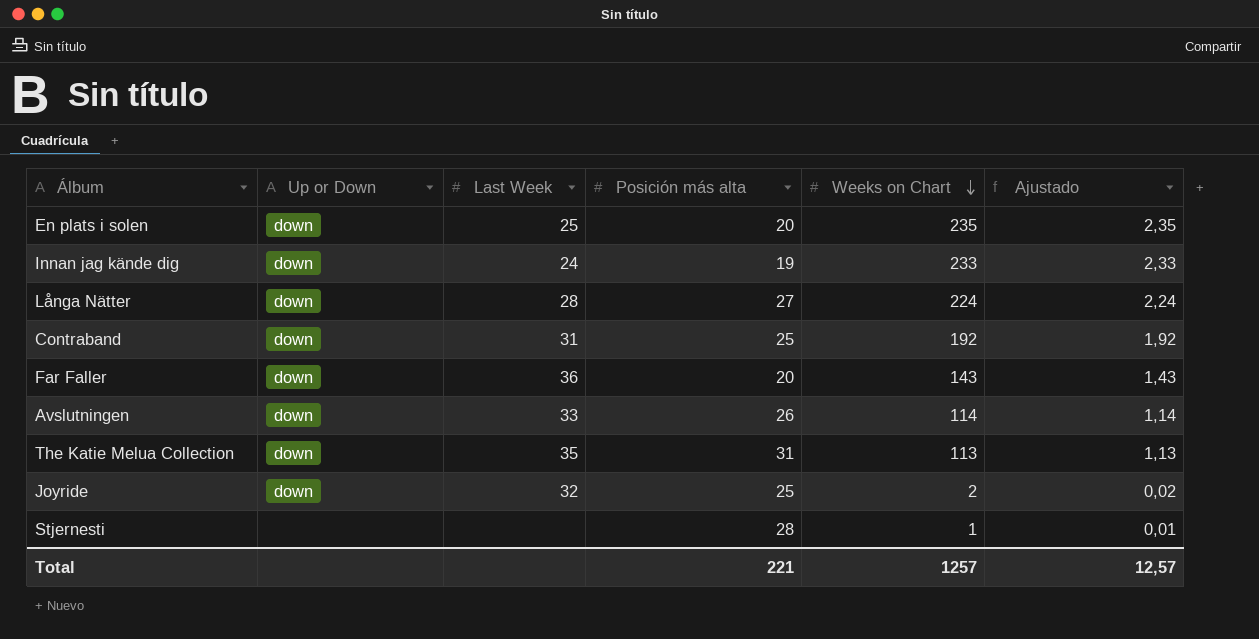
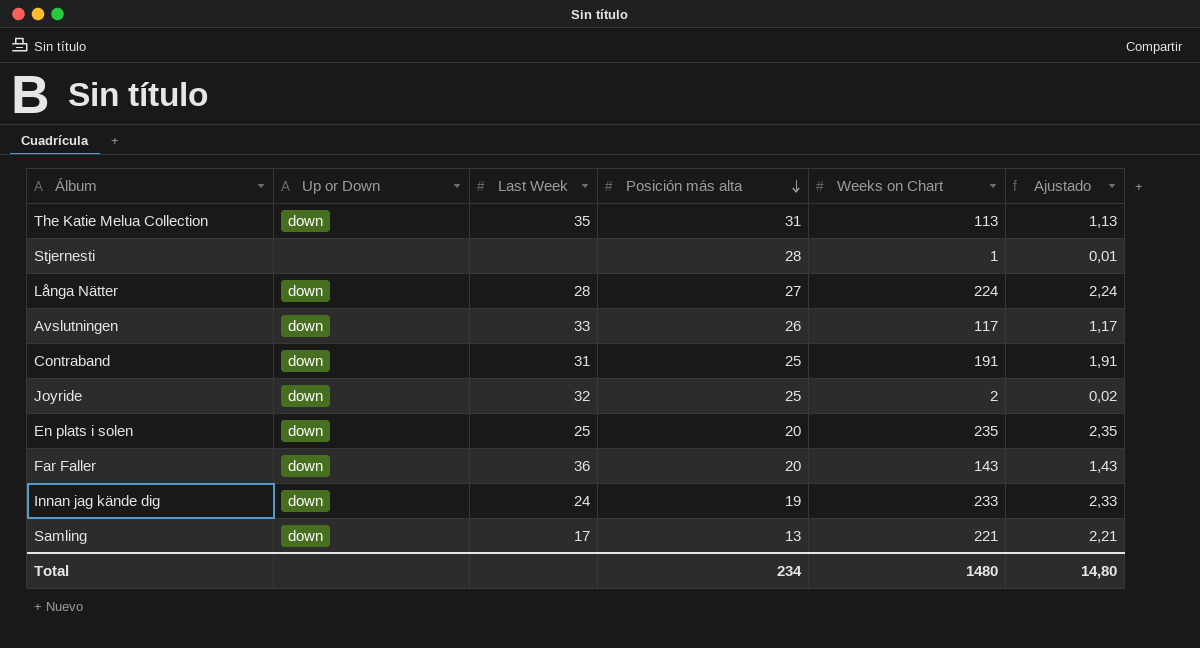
row order: Weeks on Chart descending -> Posición más alta descending
Avslutningen | Weeks on Chart: 114 -> 117
Avslutningen | Ajustado: 1,14 -> 1,17
Contraband | Weeks on Chart: 192 -> 191
Contraband | Ajustado: 1,92 -> 1,91
row Samling: none -> down | 17 | 13 | 221 | 2,21
Total | Posición más alta: 221 -> 234
Total | Weeks on Chart: 1257 -> 1480
Total | Ajustado: 12,57 -> 14,80

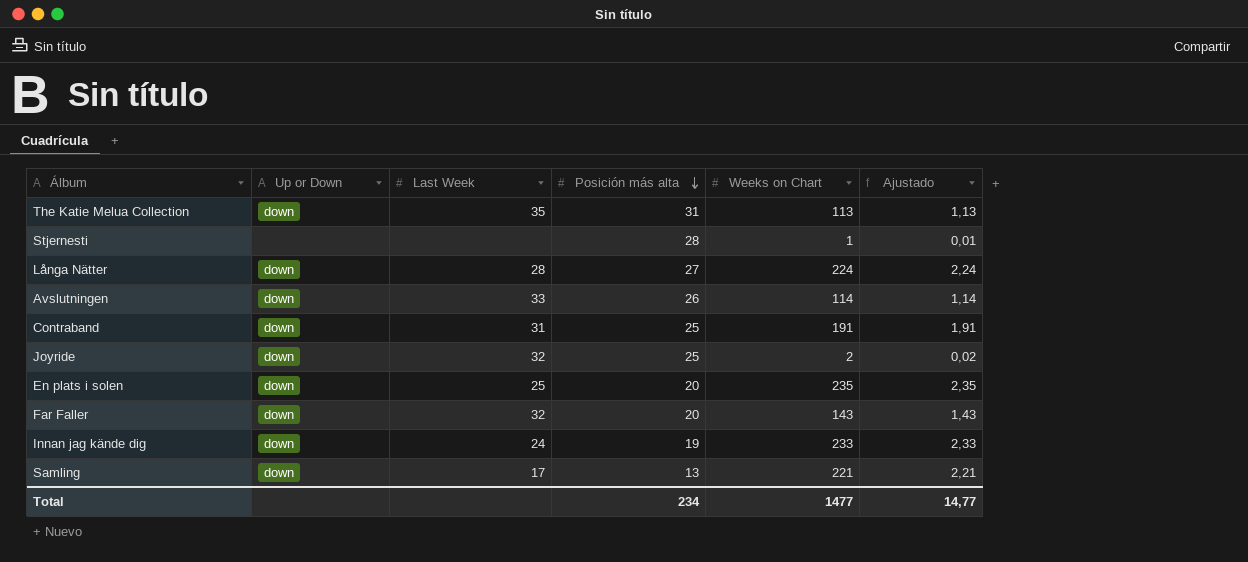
Avslutningen | Weeks on Chart: 117 -> 114
Avslutningen | Ajustado: 1,17 -> 1,14
Far Faller | Last Week: 36 -> 32
Total | Weeks on Chart: 1480 -> 1477
Total | Ajustado: 14,80 -> 14,77

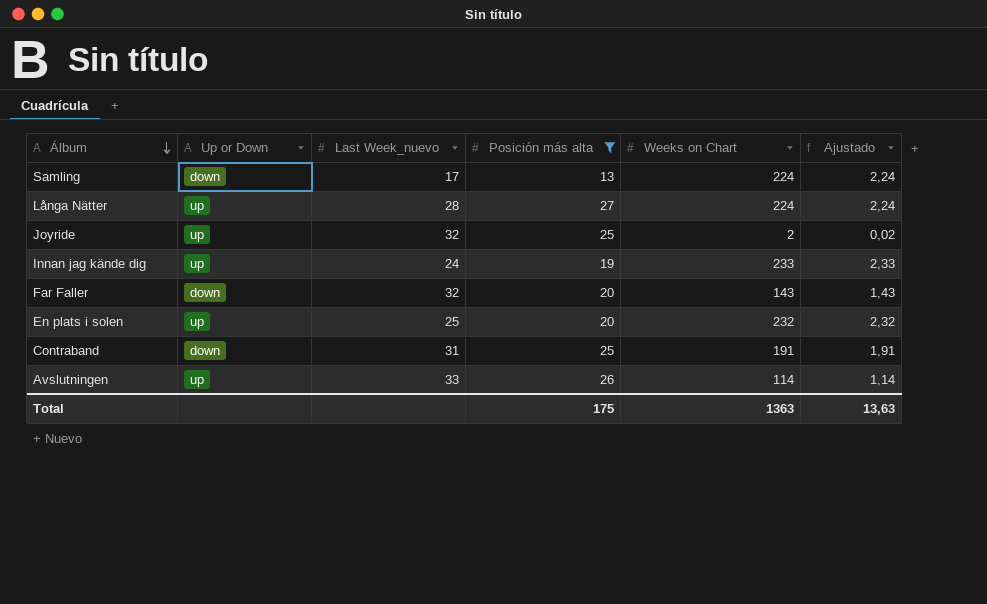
filter: none -> Posición más alta <= 27
row order: Posición más alta descending -> Álbum descending
column name: Last Week -> Last Week_nuevo
Samling | Weeks on Chart: 221 -> 224
Samling | Ajustado: 2,21 -> 2,24
Långa Nätter | Up or Down: down -> up
Joyride | Up or Down: down -> up
Innan jag kände dig | Up or Down: down -> up
En plats i solen | Up or Down: down -> up
En plats i solen | Weeks on Chart: 235 -> 232
En plats i solen | Ajustado: 2,35 -> 2,32
Avslutningen | Up or Down: down -> up
Total | Posición más alta: 234 -> 175
Total | Weeks on Chart: 1477 -> 1363
Total | Ajustado: 14,77 -> 13,63

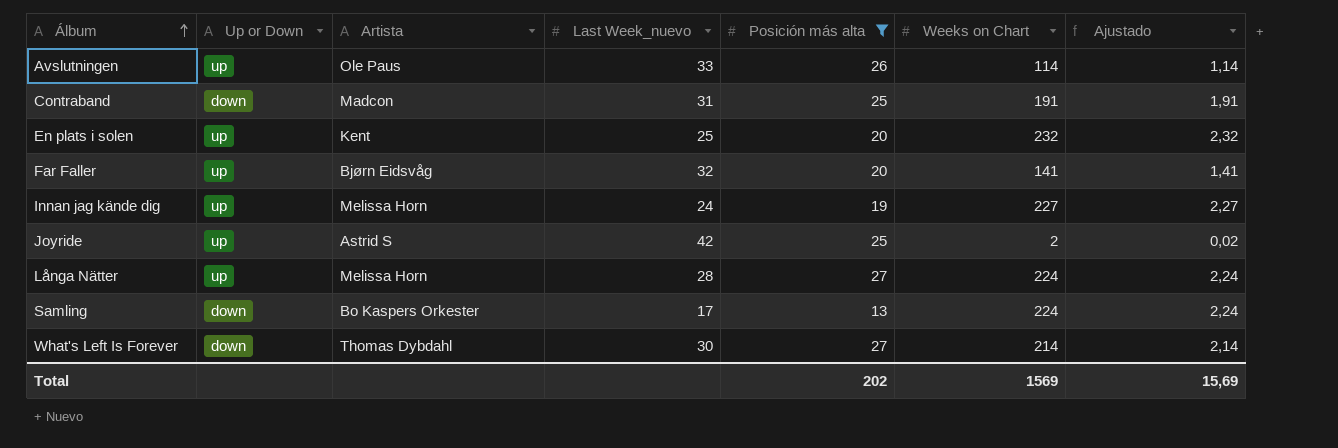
row order: Álbum descending -> Álbum ascending
column Artista | position: none -> 3
Far Faller | Up or Down: down -> up
Far Faller | Weeks on Chart: 143 -> 141
Far Faller | Ajustado: 1,43 -> 1,41
Innan jag kände dig | Weeks on Chart: 233 -> 227
Innan jag kände dig | Ajustado: 2,33 -> 2,27
Joyride | Last Week_nuevo: 32 -> 42
row What's Left Is Forever: none -> down | Thomas Dybdahl | 30 | 27 | 214 | 2,14
Total | Posición más alta: 175 -> 202
Total | Weeks on Chart: 1363 -> 1569
Total | Ajustado: 13,63 -> 15,69

